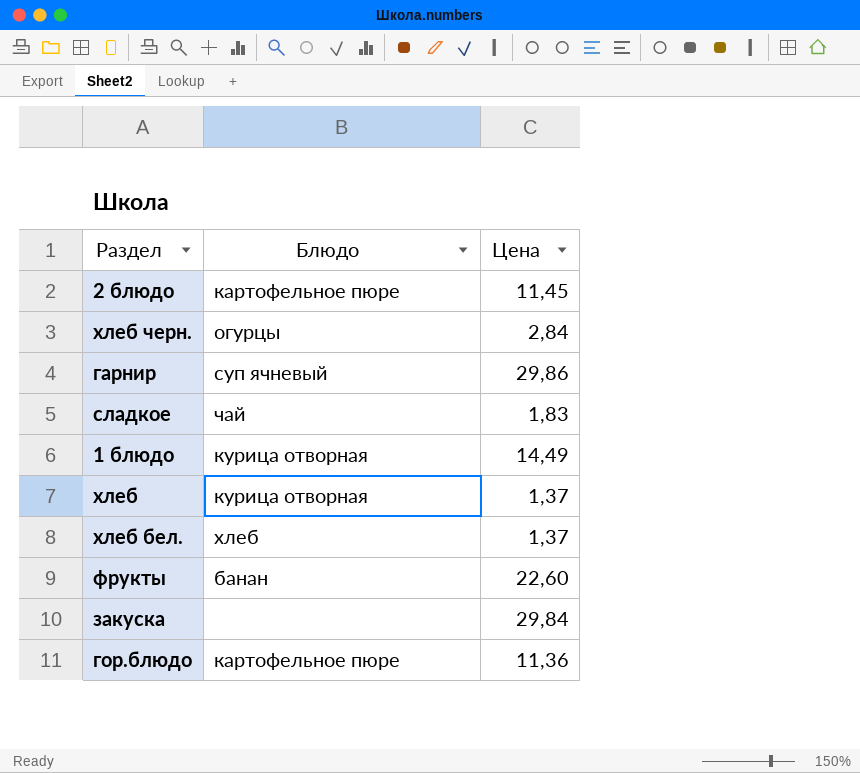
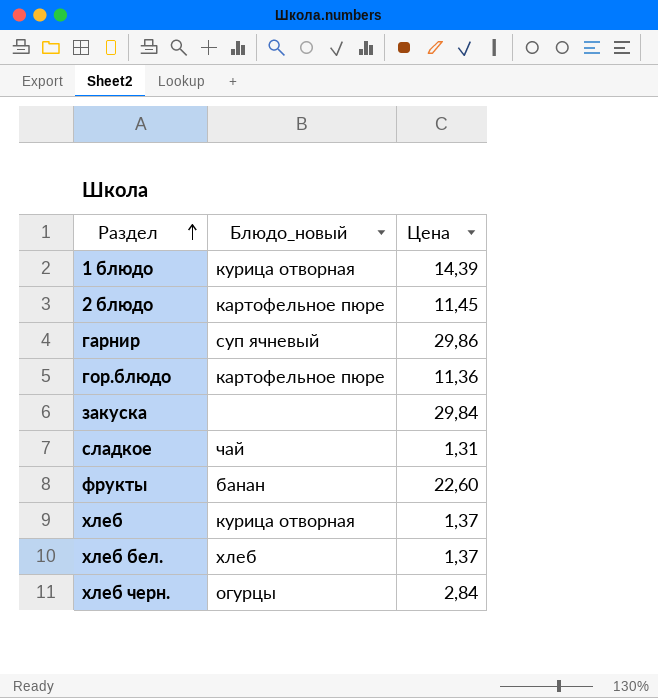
row order: none -> Раздел ascending
column name: Блюдо -> Блюдо_новый
1 блюдо | Цена: 14,49 -> 14,39
сладкое | Цена: 1,83 -> 1,31

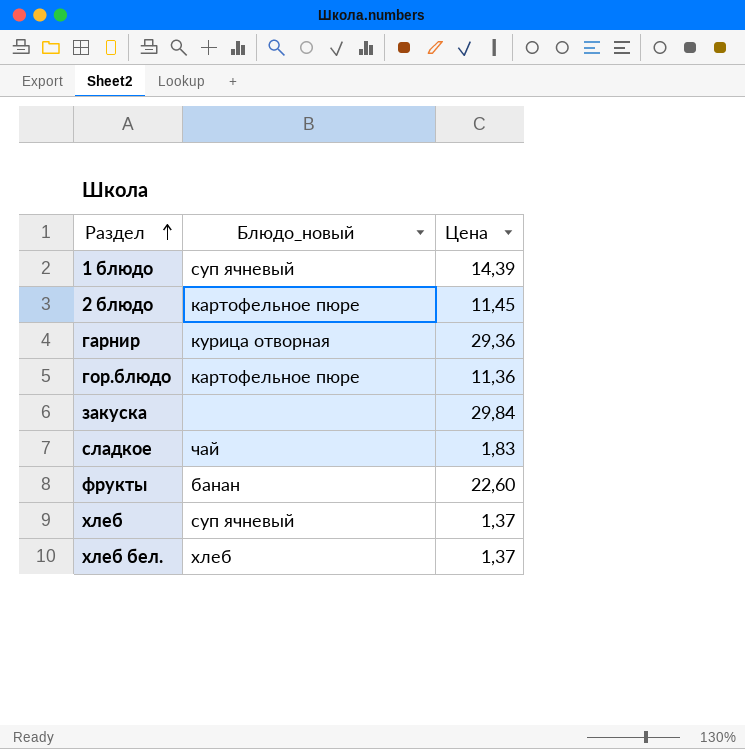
row хлеб черн.: огурцы | 2,84 -> none
1 блюдо | Блюдо_новый: курица отворная -> суп ячневый
гарнир | Блюдо_новый: суп ячневый -> курица отворная
гарнир | Цена: 29,86 -> 29,36
сладкое | Цена: 1,31 -> 1,83
хлеб | Блюдо_новый: курица отворная -> суп ячневый

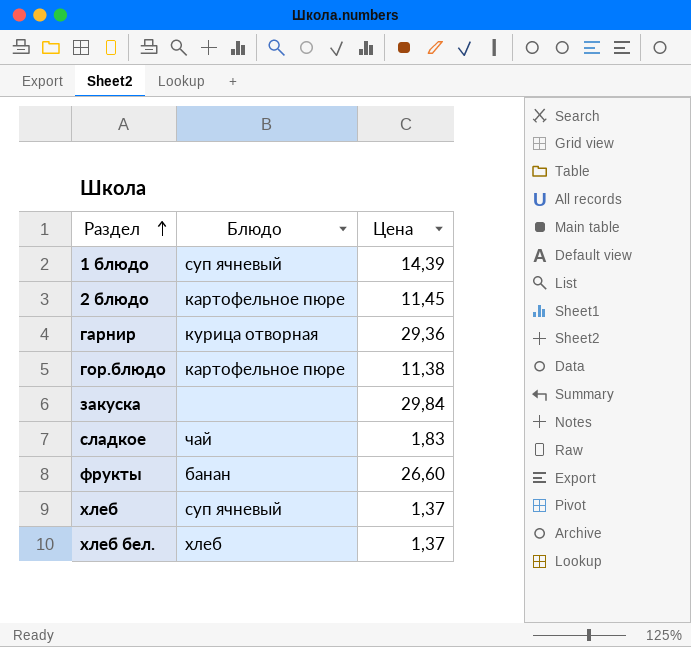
column name: Блюдо_новый -> Блюдо
гор.блюдо | Цена: 11,36 -> 11,38
фрукты | Цена: 22,60 -> 26,60

